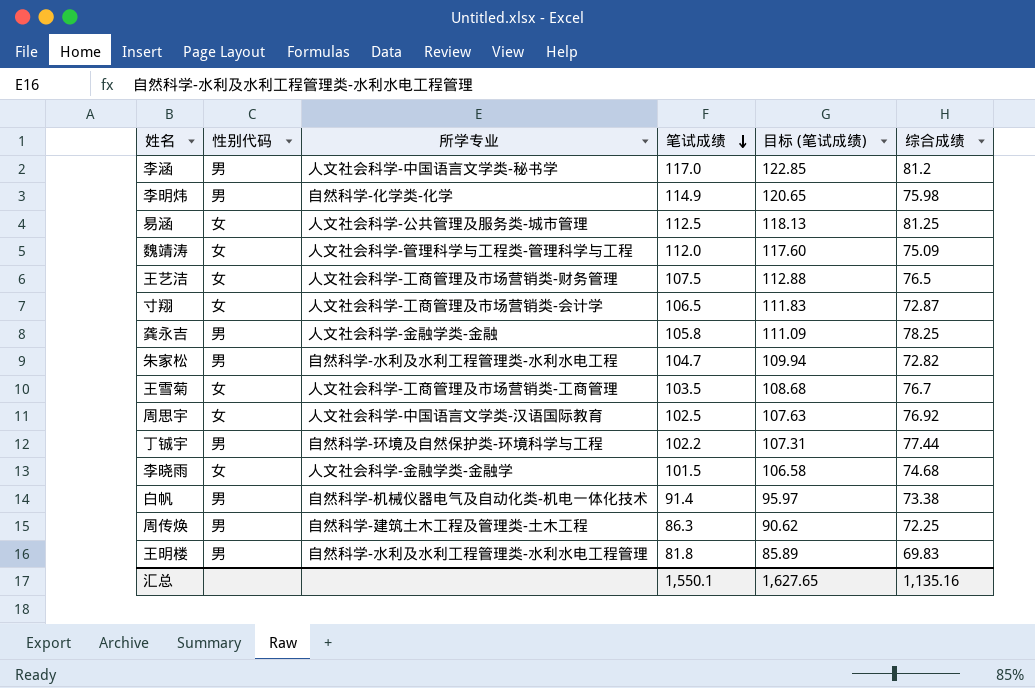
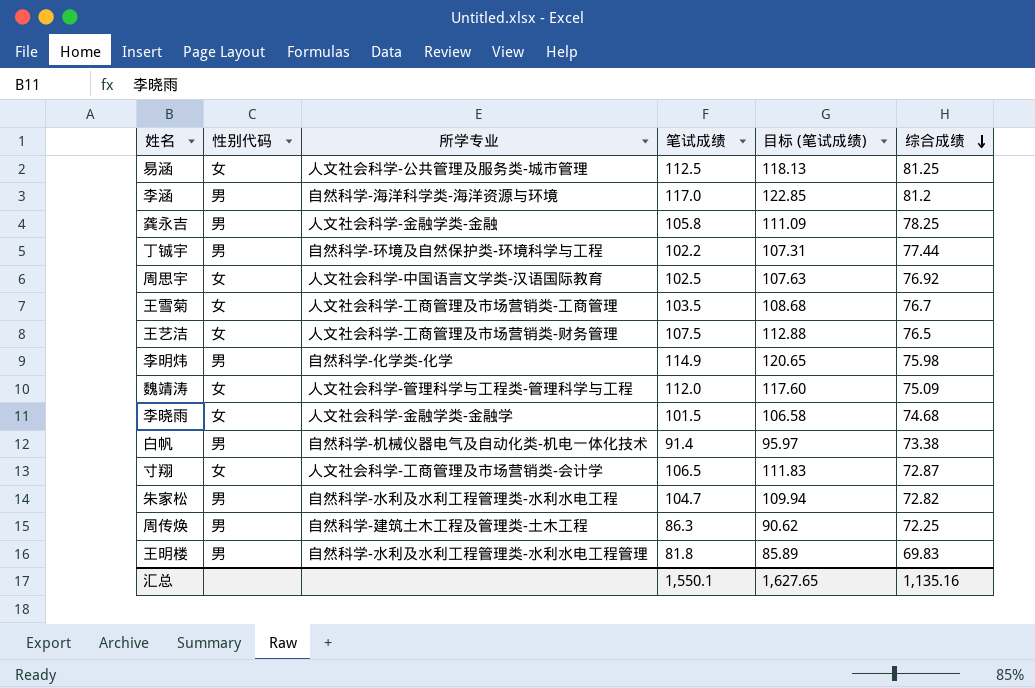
row order: 笔试成绩 descending -> 综合成绩 descending
李涵 | 所学专业: 人文社会科学-中国语言文学类-秘书学 -> 自然科学-海洋科学类-海洋资源与环境

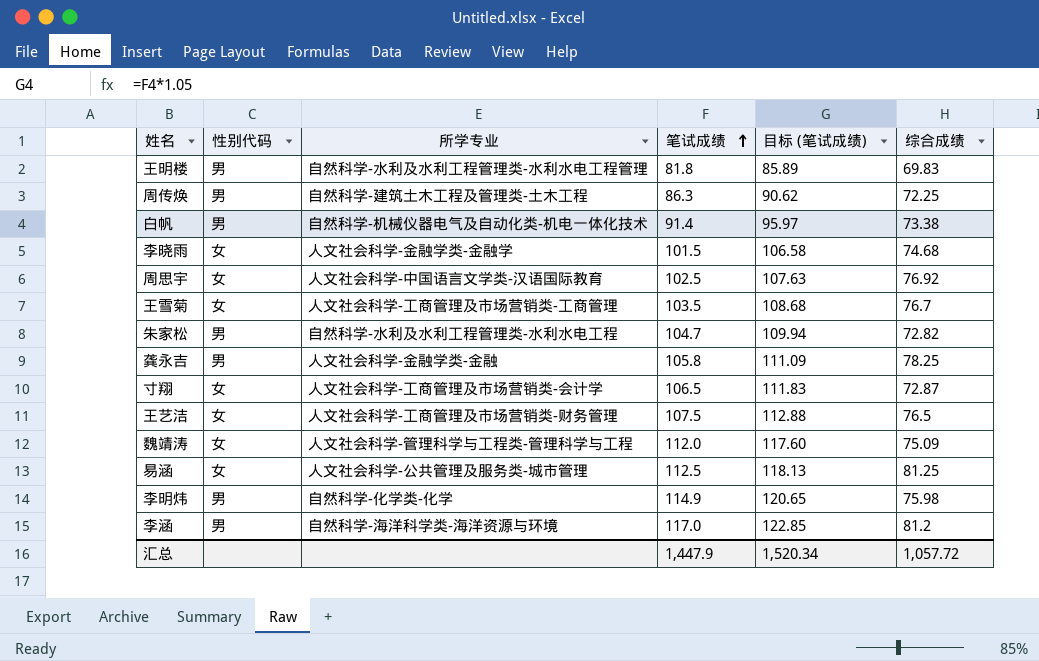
row order: 综合成绩 descending -> 笔试成绩 ascending
row 丁铖宇: 男 | 自然科学-环境及自然保护类-环境科学与工程 | 102.2 | 107.31 | 77.44 -> none
汇总 | 笔试成绩: 1,550.1 -> 1,447.9
汇总 | 目标 (笔试成绩): 1,627.65 -> 1,520.34
汇总 | 综合成绩: 1,135.16 -> 1,057.72

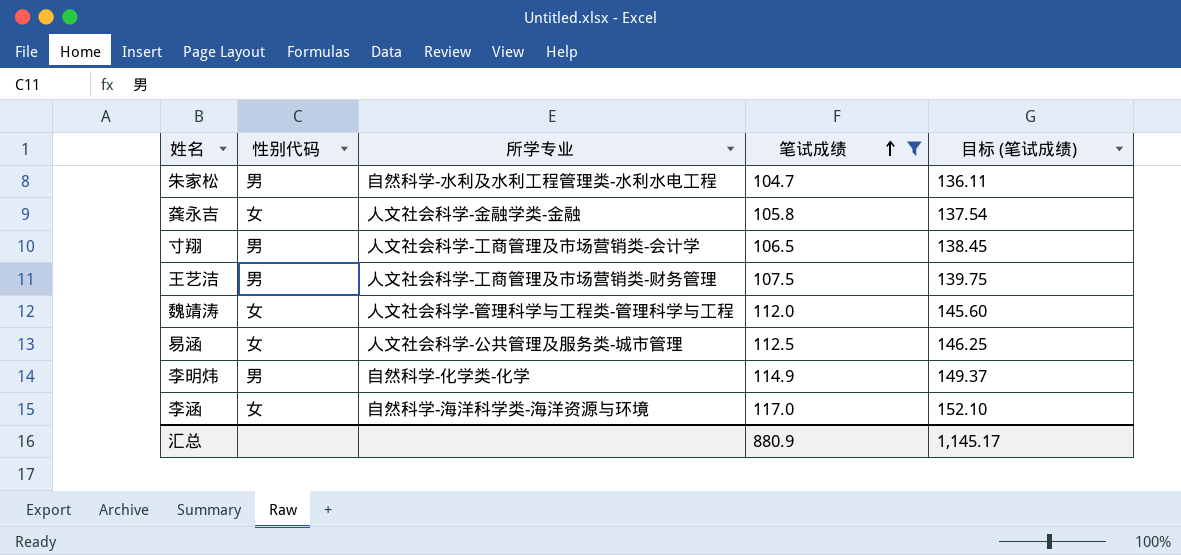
filter: none -> 笔试成绩 >= 104.7
column 综合成绩 | position: 6 -> none
column 目标 (笔试成绩) | formula: [笔试成绩] * 1.05 -> [笔试成绩] * 1.3
龚永吉 | 性别代码: 男 -> 女
寸翔 | 性别代码: 女 -> 男
王艺洁 | 性别代码: 女 -> 男
李涵 | 性别代码: 男 -> 女
汇总 | 笔试成绩: 1,447.9 -> 880.9
汇总 | 目标 (笔试成绩): 1,520.34 -> 1,145.17

